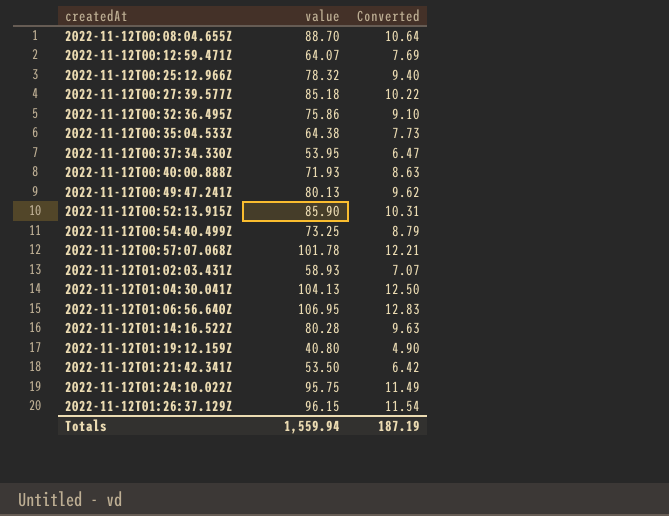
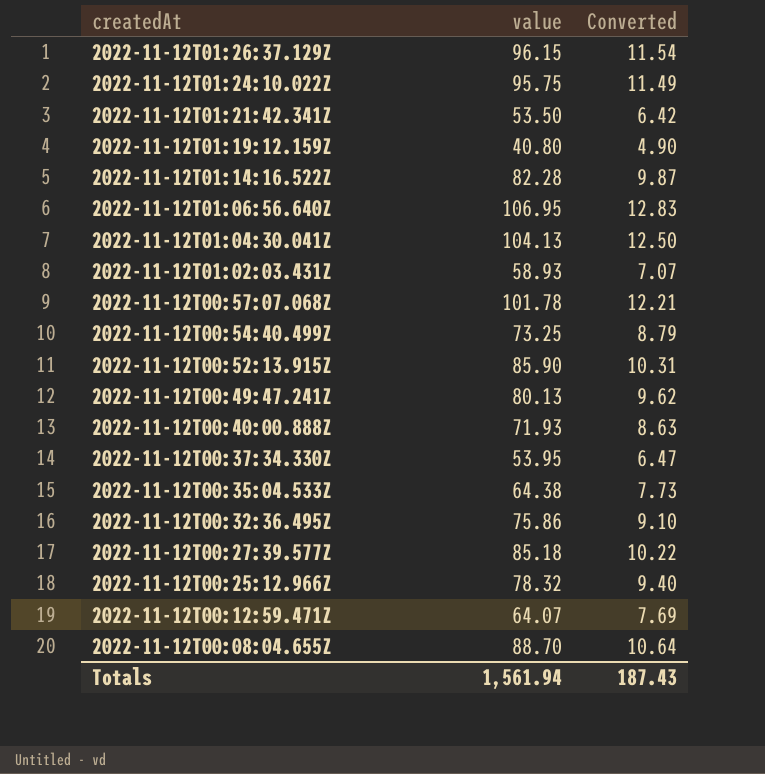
row order: createdAt ascending -> createdAt descending
2022-11-12T01:14:16.522Z | value: 80.28 -> 82.28
2022-11-12T01:14:16.522Z | Converted: 9.63 -> 9.87
Totals | value: 1,559.94 -> 1,561.94
Totals | Converted: 187.19 -> 187.43

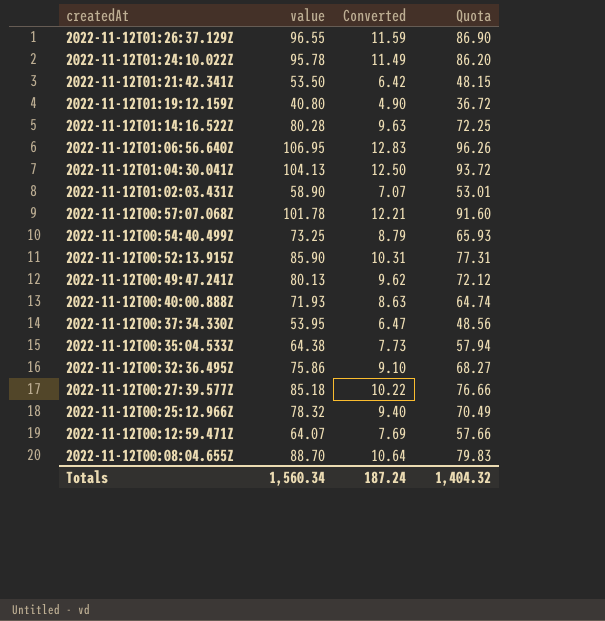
column Quota | formula: none -> [value] * 0.9
2022-11-12T01:26:37.129Z | value: 96.15 -> 96.55
2022-11-12T01:26:37.129Z | Converted: 11.54 -> 11.59
2022-11-12T01:24:10.022Z | value: 95.75 -> 95.78
2022-11-12T01:14:16.522Z | value: 82.28 -> 80.28
2022-11-12T01:14:16.522Z | Converted: 9.87 -> 9.63
2022-11-12T01:02:03.431Z | value: 58.93 -> 58.90
Totals | value: 1,561.94 -> 1,560.34
Totals | Converted: 187.43 -> 187.24

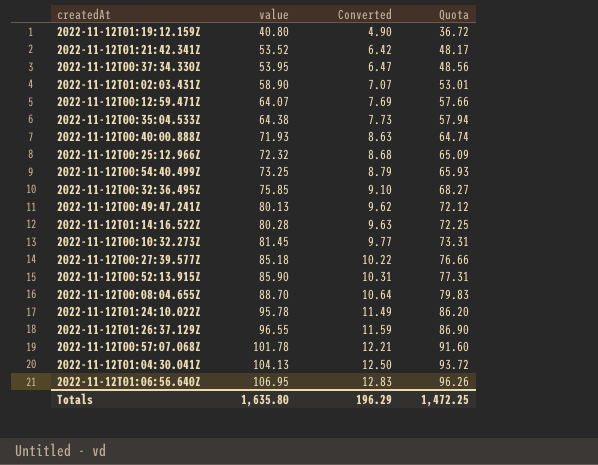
row order: createdAt descending -> value ascending
2022-11-12T01:21:42.341Z | value: 53.50 -> 53.52
2022-11-12T01:21:42.341Z | Quota: 48.15 -> 48.17
2022-11-12T00:25:12.966Z | value: 78.32 -> 72.32
2022-11-12T00:25:12.966Z | Converted: 9.40 -> 8.68
2022-11-12T00:25:12.966Z | Quota: 70.49 -> 65.09
2022-11-12T00:32:36.495Z | value: 75.86 -> 75.85
row 2022-11-12T00:10:32.273Z: none -> 81.45 | 9.77 | 73.31
Totals | value: 1,560.34 -> 1,635.80
Totals | Converted: 187.24 -> 196.29
Totals | Quota: 1,404.32 -> 1,472.25

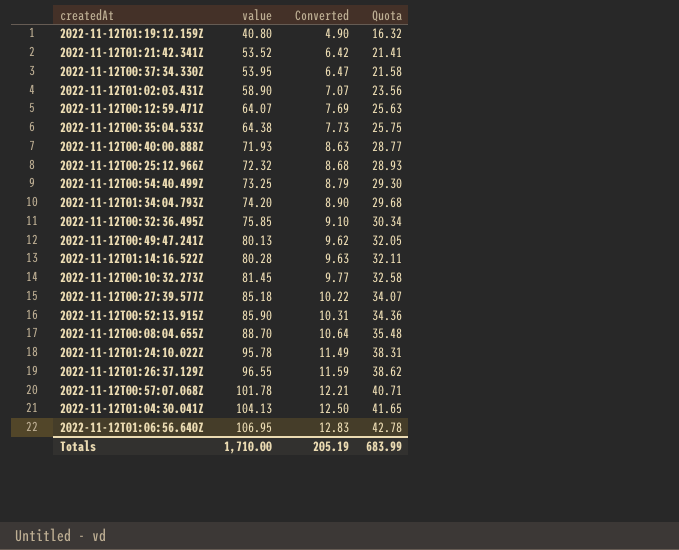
column Quota | formula: [value] * 0.9 -> [value] * 0.4
row 2022-11-12T01:34:04.793Z: none -> 74.20 | 8.90 | 29.68
Totals | value: 1,635.80 -> 1,710.00
Totals | Converted: 196.29 -> 205.19
Totals | Quota: 1,472.25 -> 683.99

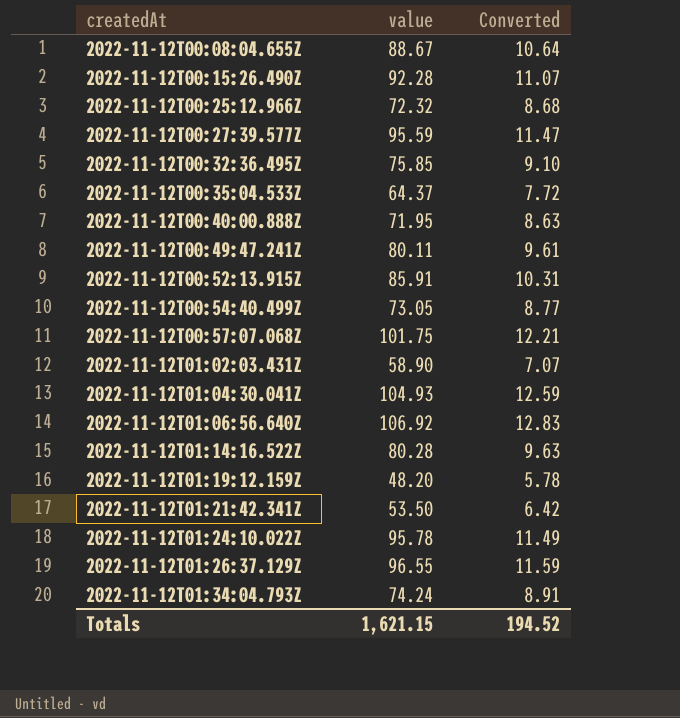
row order: value ascending -> createdAt ascending
column Quota | formula: [value] * 0.4 -> none
row 2022-11-12T00:37:34.330Z: 53.95 | 6.47 | 21.58 -> none
row 2022-11-12T00:12:59.471Z: 64.07 | 7.69 | 25.63 -> none
row 2022-11-12T00:10:32.273Z: 81.45 | 9.77 | 32.58 -> none
2022-11-12T00:08:04.655Z | value: 88.70 -> 88.67
row 2022-11-12T00:15:26.490Z: none -> 92.28 | 11.07
2022-11-12T00:27:39.577Z | value: 85.18 -> 95.59
2022-11-12T00:27:39.577Z | Converted: 10.22 -> 11.47
2022-11-12T00:35:04.533Z | value: 64.38 -> 64.37
2022-11-12T00:35:04.533Z | Converted: 7.73 -> 7.72
2022-11-12T00:40:00.888Z | value: 71.93 -> 71.95
2022-11-12T00:49:47.241Z | value: 80.13 -> 80.11
2022-11-12T00:49:47.241Z | Converted: 9.62 -> 9.61
2022-11-12T00:52:13.915Z | value: 85.90 -> 85.91
2022-11-12T00:54:40.499Z | value: 73.25 -> 73.05
2022-11-12T00:54:40.499Z | Converted: 8.79 -> 8.77
2022-11-12T00:57:07.068Z | value: 101.78 -> 101.75
2022-11-12T01:04:30.041Z | value: 104.13 -> 104.93
2022-11-12T01:04:30.041Z | Converted: 12.50 -> 12.59
2022-11-12T01:06:56.640Z | value: 106.95 -> 106.92
2022-11-12T01:19:12.159Z | value: 40.80 -> 48.20
2022-11-12T01:19:12.159Z | Converted: 4.90 -> 5.78
2022-11-12T01:21:42.341Z | value: 53.52 -> 53.50
2022-11-12T01:34:04.793Z | value: 74.20 -> 74.24
2022-11-12T01:34:04.793Z | Converted: 8.90 -> 8.91
Totals | value: 1,710.00 -> 1,621.15
Totals | Converted: 205.19 -> 194.52

